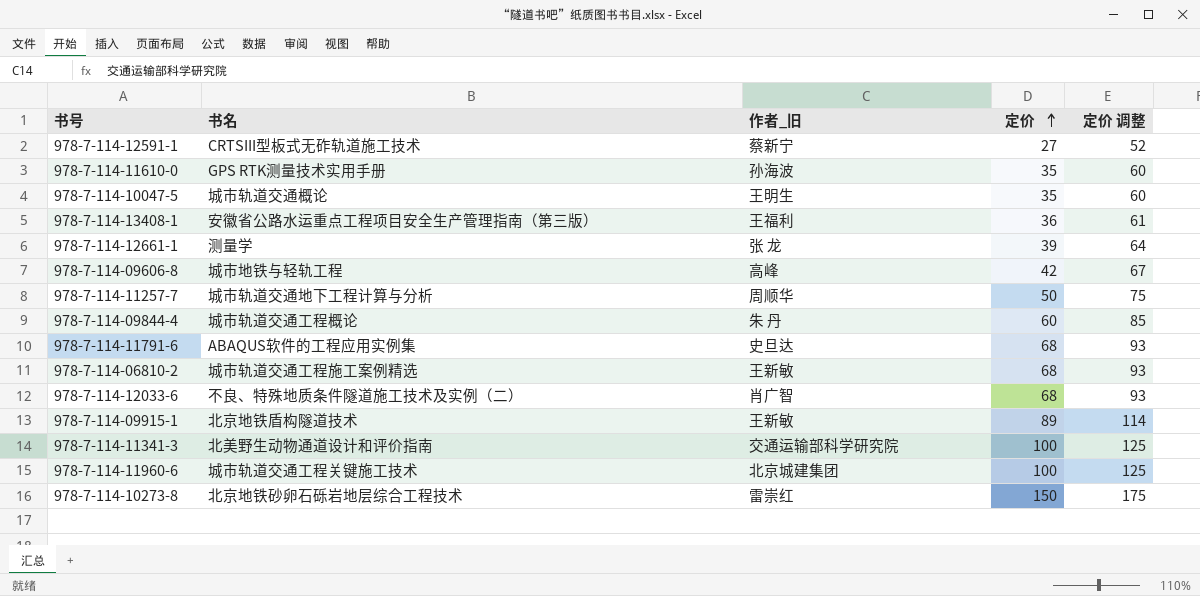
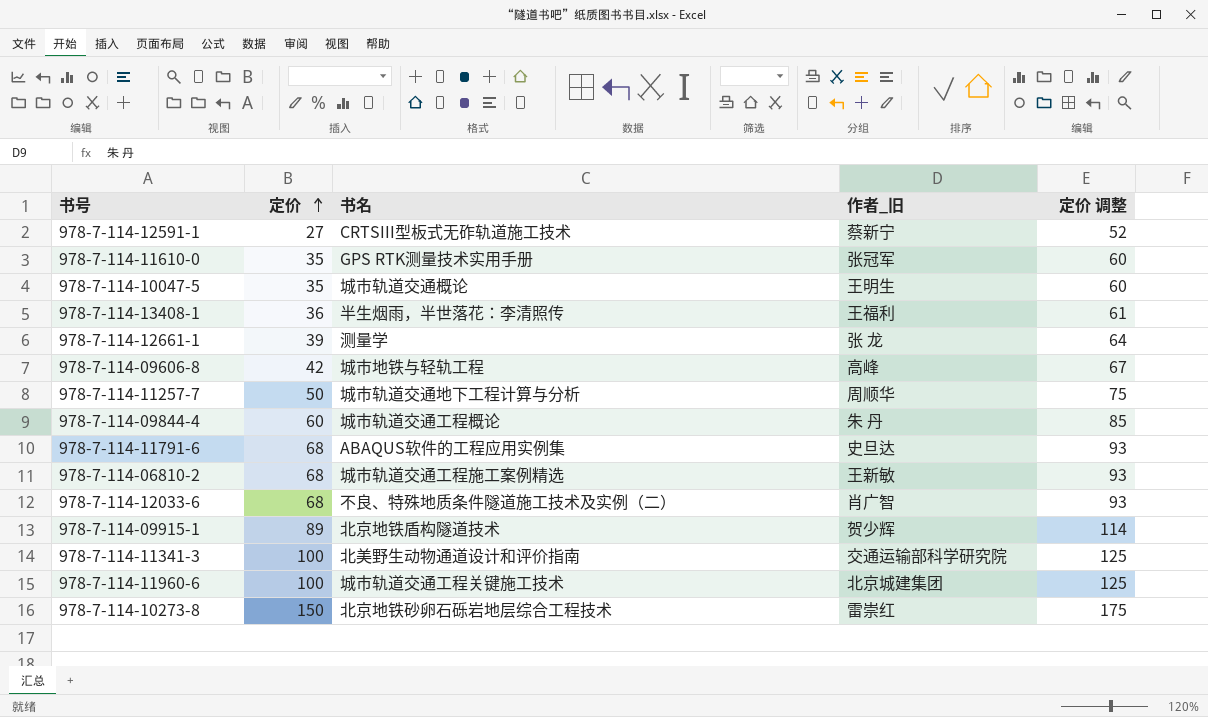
column 定价 | position: 4 -> 2
978-7-114-11610-0 | 作者_旧: 孙海波 -> 张冠军
978-7-114-13408-1 | 书名: 安徽省公路水运重点工程项目安全生产管理指南（第三版） -> 半生烟雨，半世落花：李清照传
978-7-114-09915-1 | 作者_旧: 王新敏 -> 贺少辉

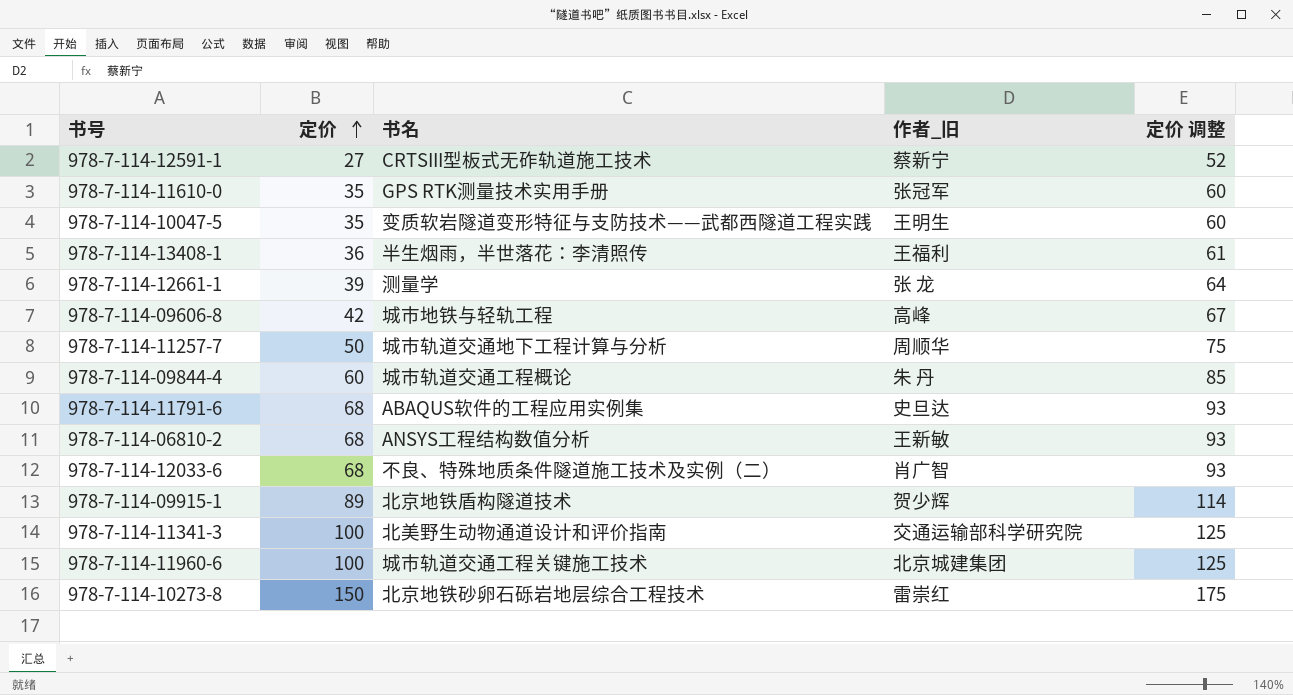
978-7-114-10047-5 | 书名: 城市轨道交通概论 -> 变质软岩隧道变形特征与支防技术——武都西隧道工程实践
978-7-114-06810-2 | 书名: 城市轨道交通工程施工案例精选 -> ANSYS工程结构数值分析

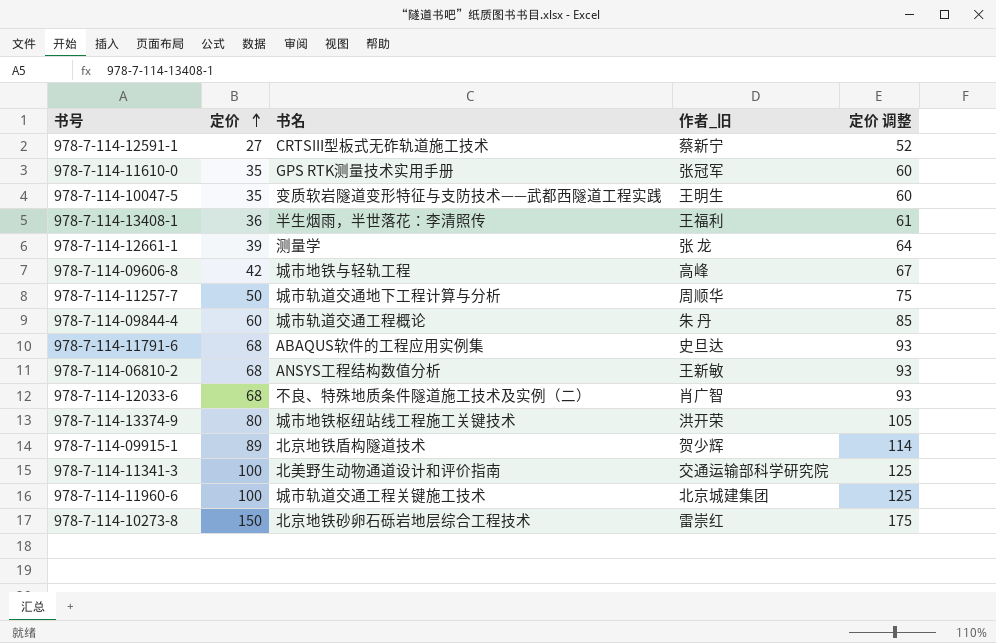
row 978-7-114-13374-9: none -> 80 | 城市地铁枢纽站线工程施工关键技术 | 洪开荣 | 105

